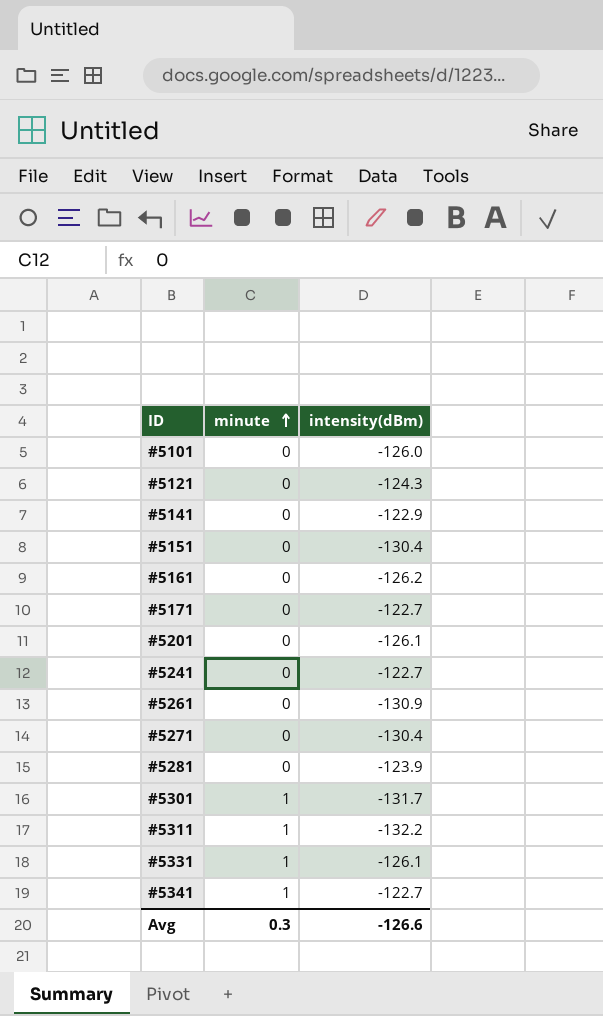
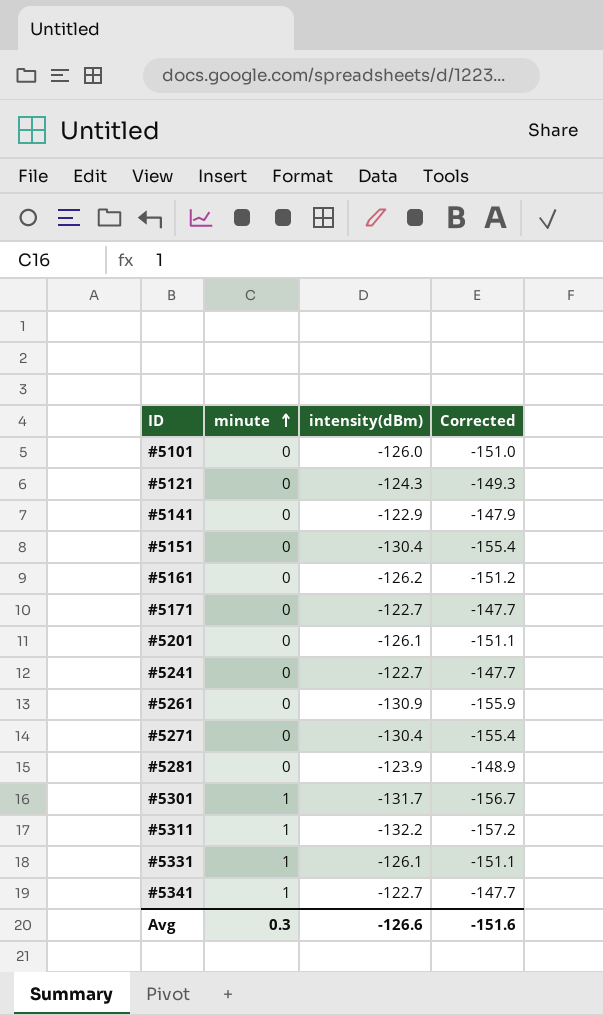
column Corrected | formula: none -> [intensity(dBm)] - 25

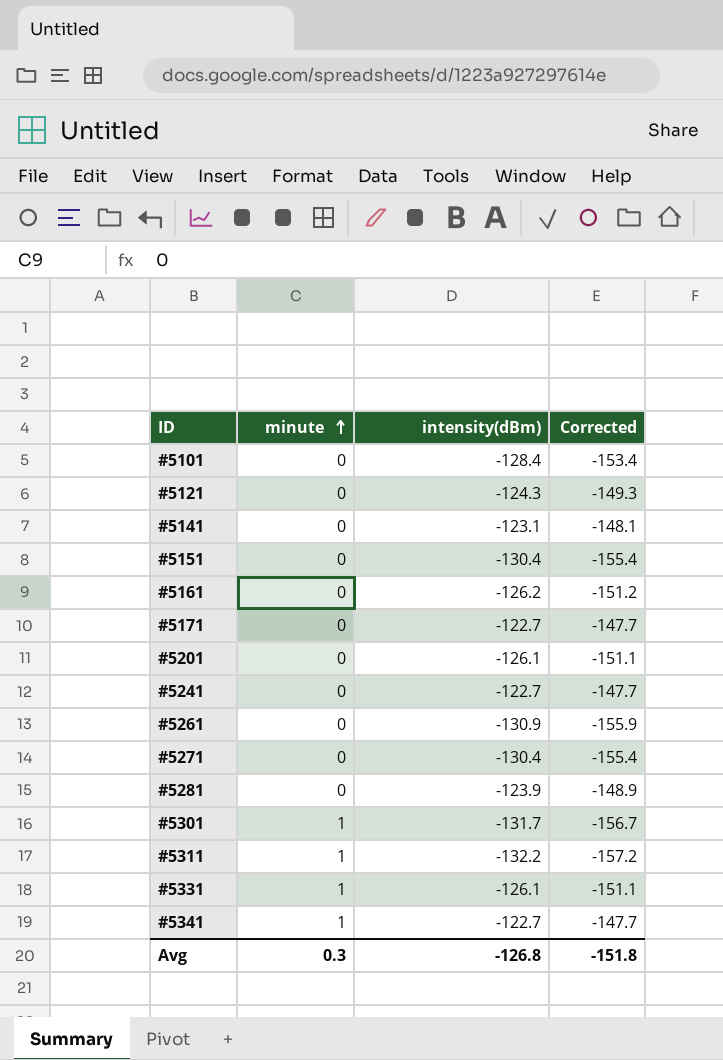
#5101 | intensity(dBm): -126.0 -> -128.4
#5101 | Corrected: -151.0 -> -153.4
#5141 | intensity(dBm): -122.9 -> -123.1
#5141 | Corrected: -147.9 -> -148.1
Avg | intensity(dBm): -126.6 -> -126.8
Avg | Corrected: -151.6 -> -151.8

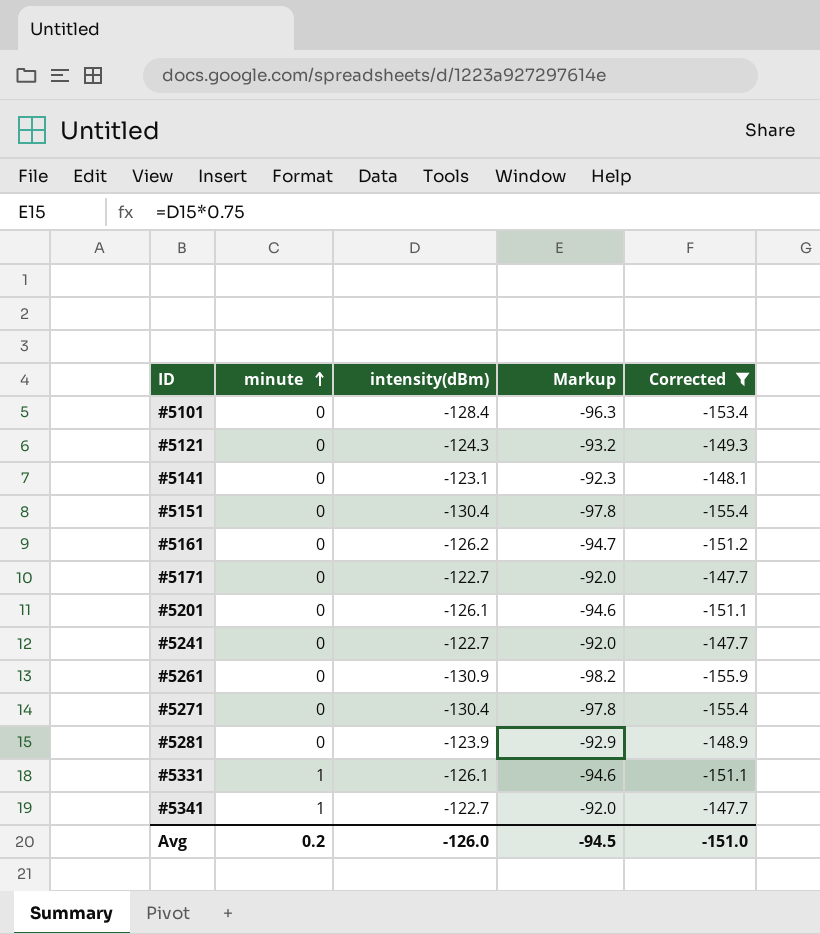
filter: none -> Corrected >= -155.9
column Markup | formula: none -> [intensity(dBm)] * 0.75
Avg | minute: 0.3 -> 0.2
Avg | intensity(dBm): -126.8 -> -126.0
Avg | Corrected: -151.8 -> -151.0

